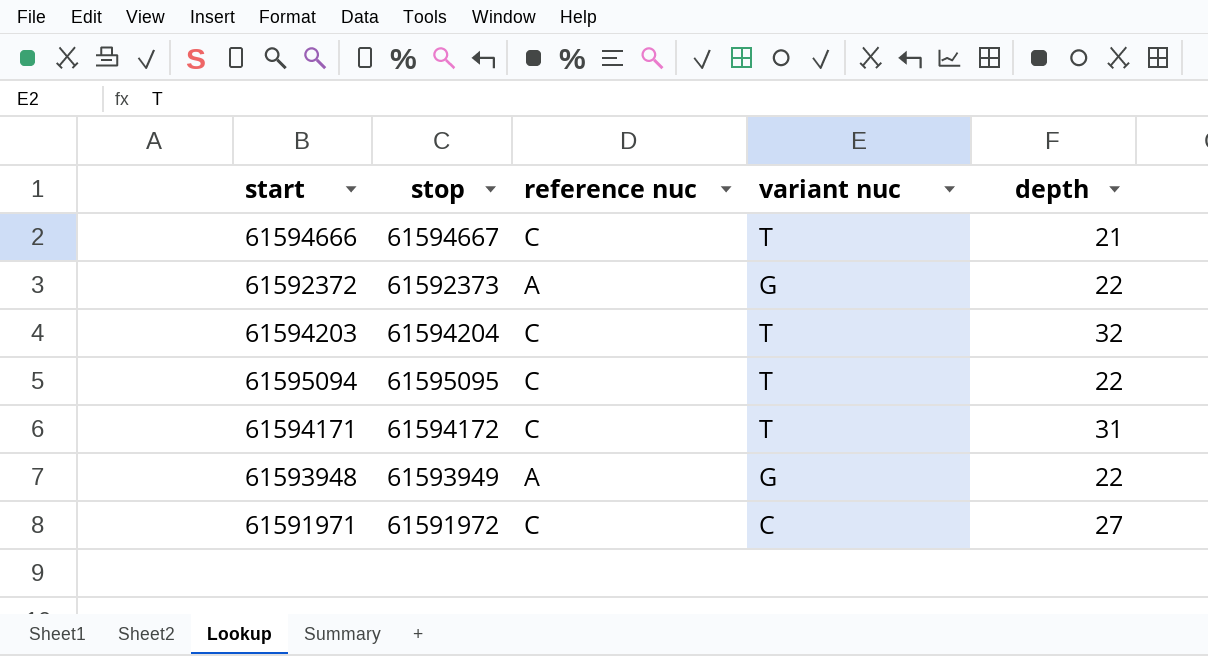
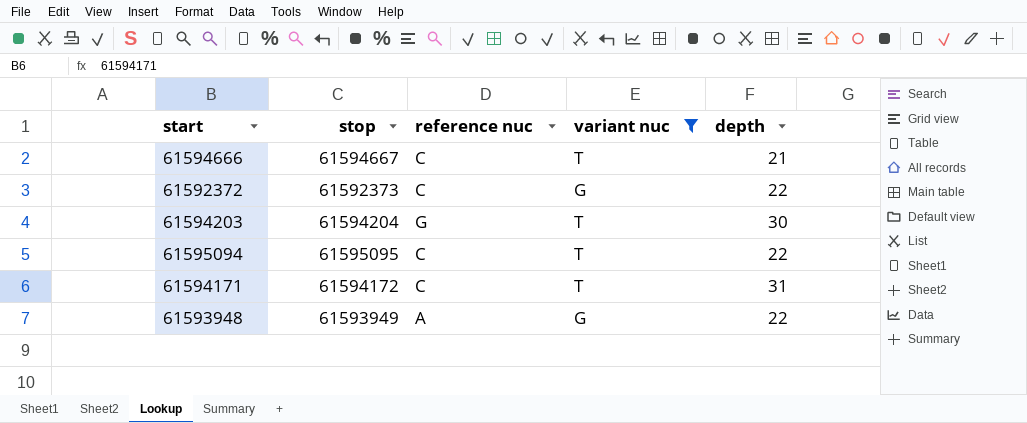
filter: none -> variant nuc != C
61592372 | reference nuc: A -> C
61594203 | reference nuc: C -> G
61594203 | depth: 32 -> 30

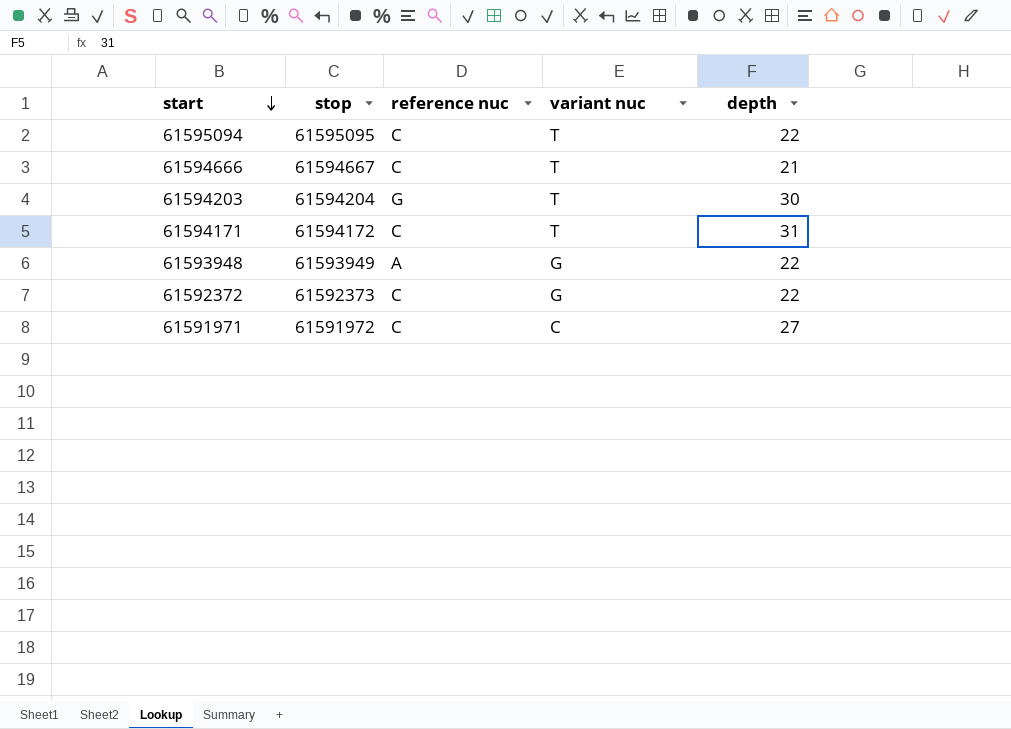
filter: variant nuc != C -> none
row order: none -> start descending

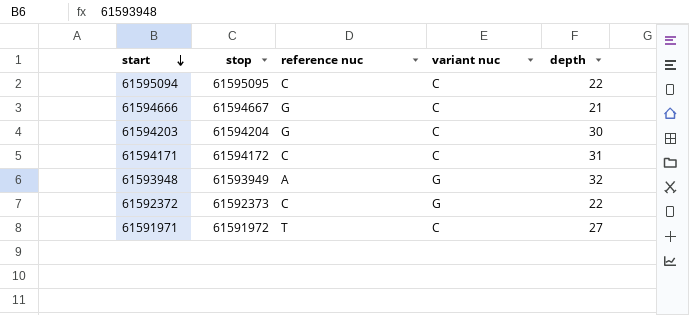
61595094 | variant nuc: T -> C
61594666 | reference nuc: C -> G
61594666 | variant nuc: T -> C
61594203 | variant nuc: T -> C
61594171 | variant nuc: T -> C
61593948 | depth: 22 -> 32
61591971 | reference nuc: C -> T

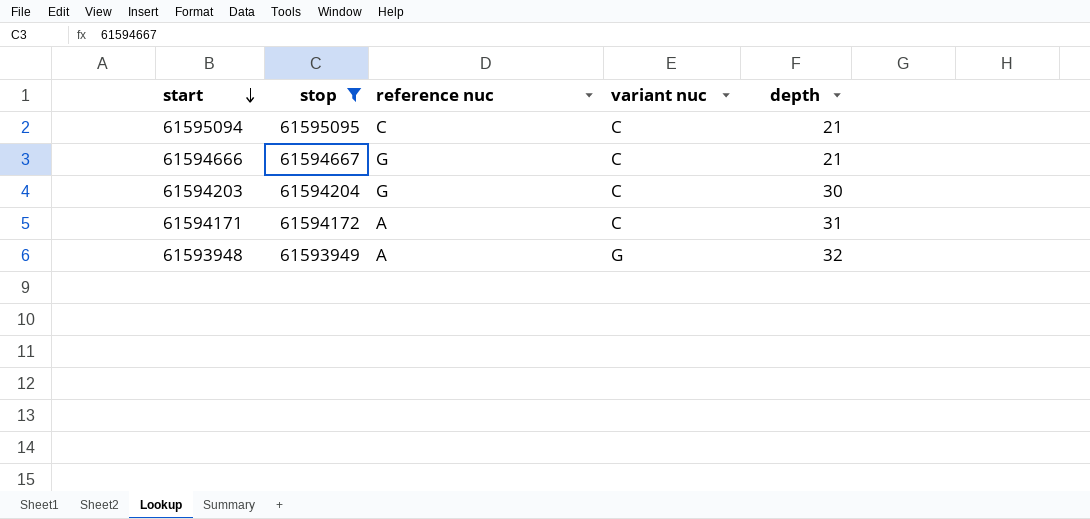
filter: none -> stop >= 61593949
61595094 | depth: 22 -> 21
61594171 | reference nuc: C -> A

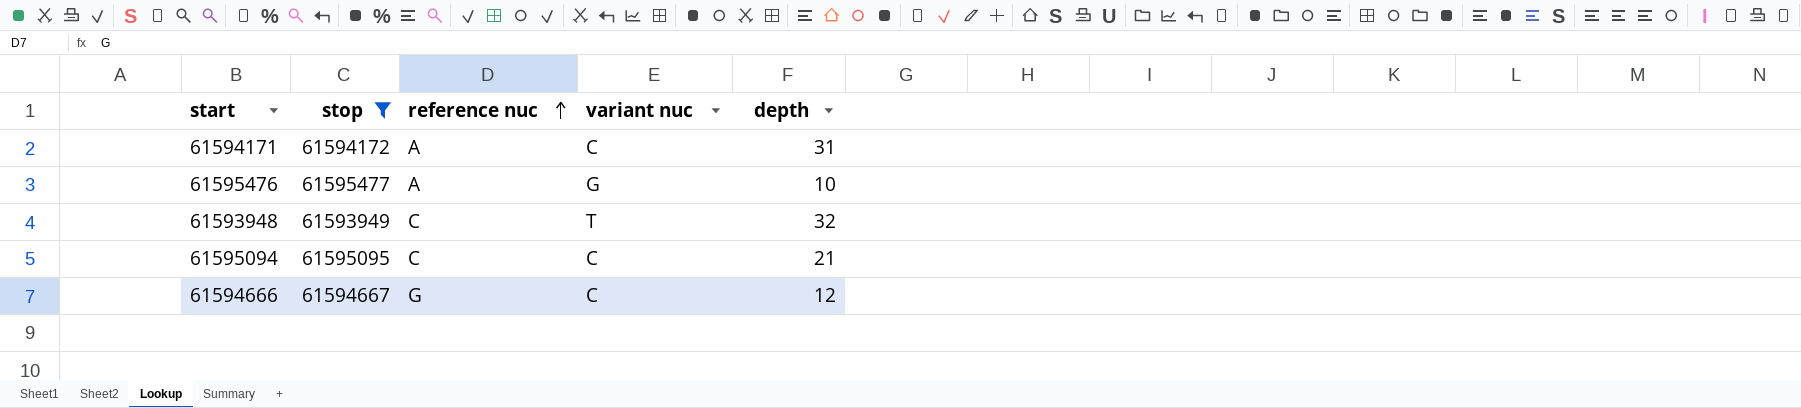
row order: start descending -> reference nuc ascending
row 61594203: 61594204 | G | C | 30 -> none
row 61595476: none -> 61595477 | A | G | 10
61593948 | reference nuc: A -> C
61593948 | variant nuc: G -> T
61594666 | depth: 21 -> 12

